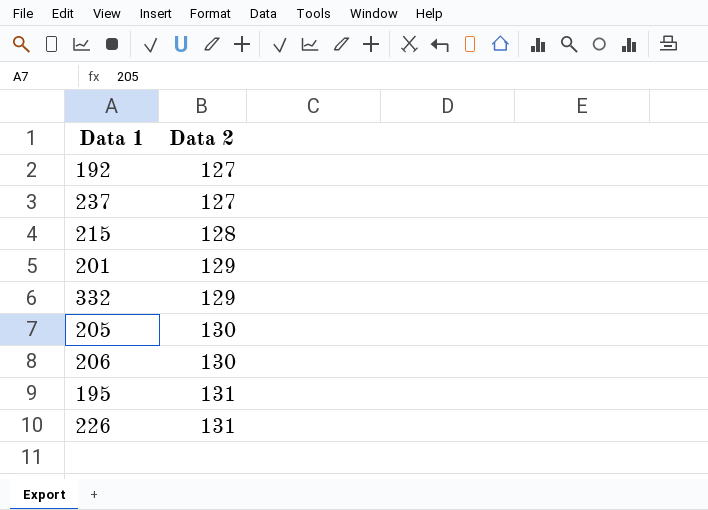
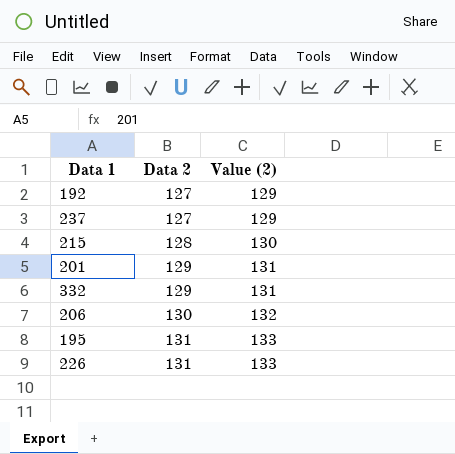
column Value (2) | formula: none -> [Data 2] + 2
row 205: 130 -> none

